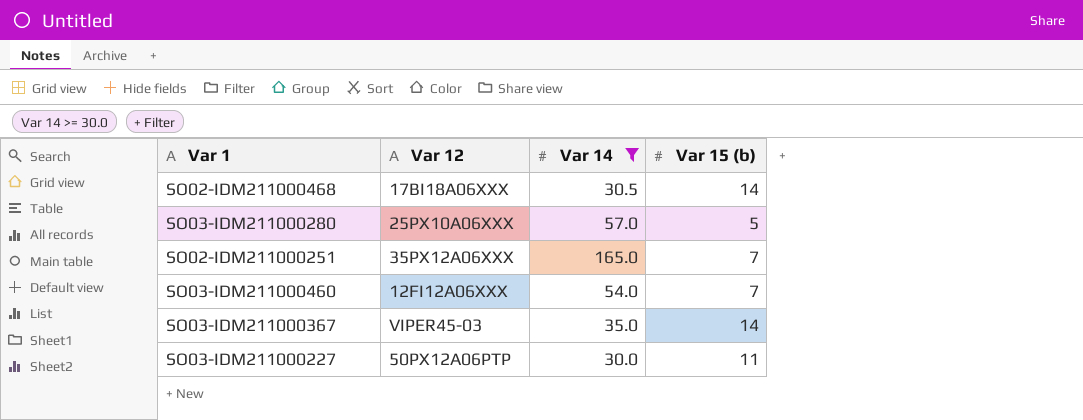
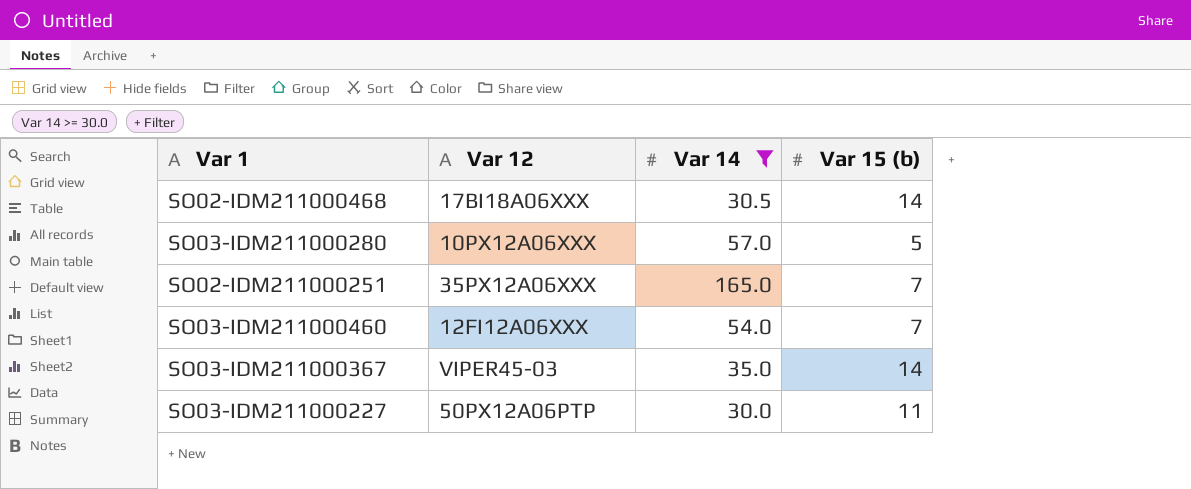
SO03-IDM211000280 | Var 12: 25PX10A06XXX -> 10PX12A06XXX

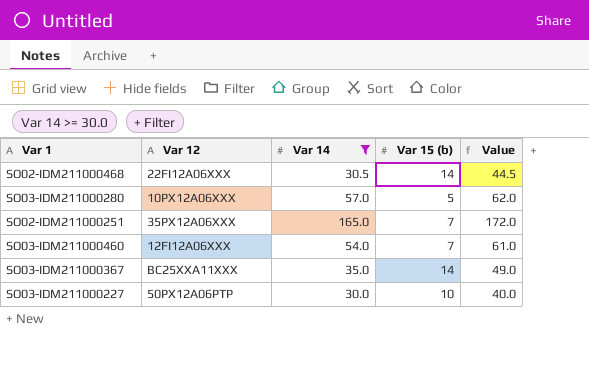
column Value | formula: none -> [Var 14] + [Var 15 (b)]
SO02-IDM211000468 | Var 12: 17BI18A06XXX -> 22FI12A06XXX
SO03-IDM211000367 | Var 12: VIPER45-03 -> BC25XXA11XXX
SO03-IDM211000227 | Var 15 (b): 11 -> 10

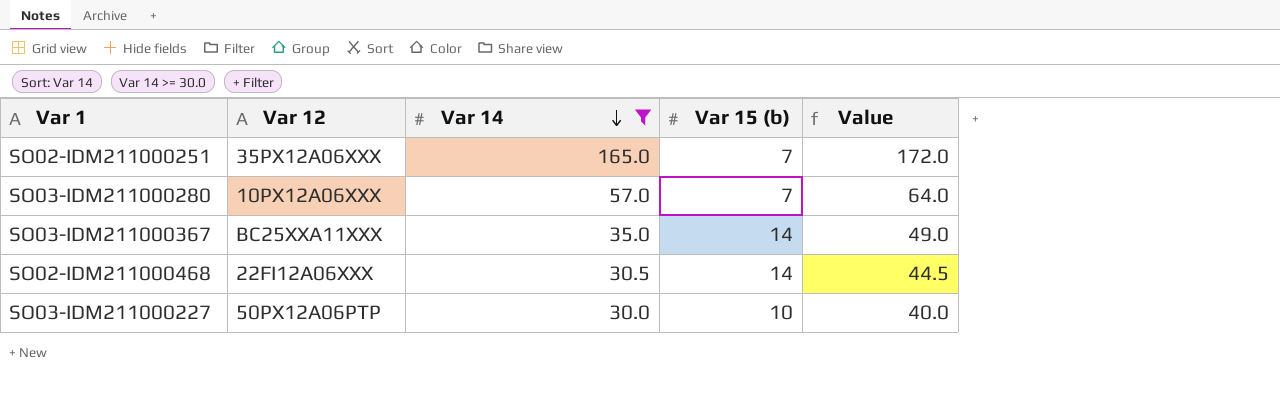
row order: none -> Var 14 descending
row SO03-IDM211000460: 12FI12A06XXX | 54.0 | 7 | 61.0 -> none
SO03-IDM211000280 | Var 15 (b): 5 -> 7
SO03-IDM211000280 | Value: 62.0 -> 64.0

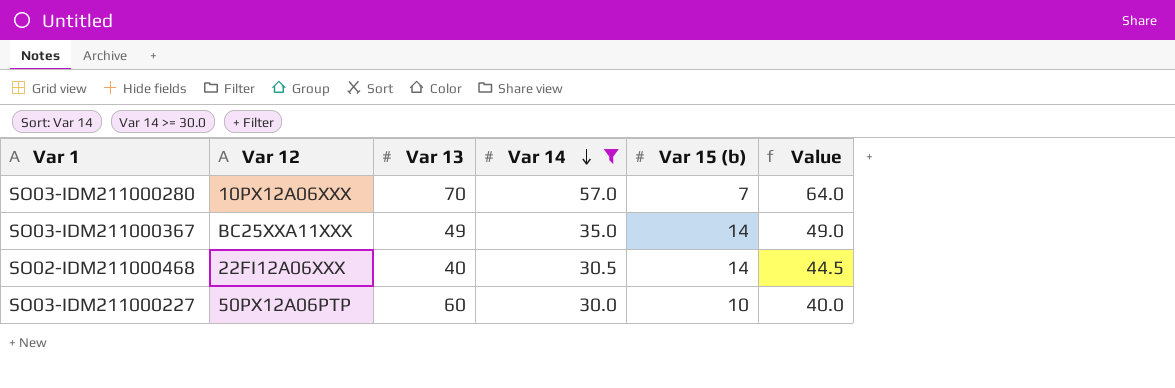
column Var 13 | position: none -> 3
row SO02-IDM211000251: 35PX12A06XXX | 165.0 | 7 | 172.0 -> none

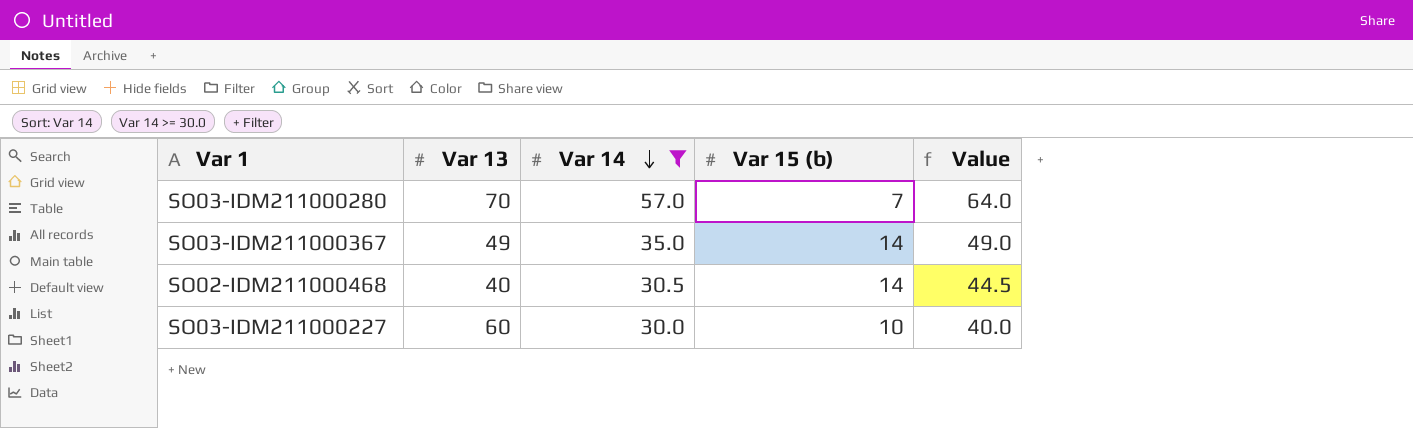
column Var 12 | position: 2 -> none

